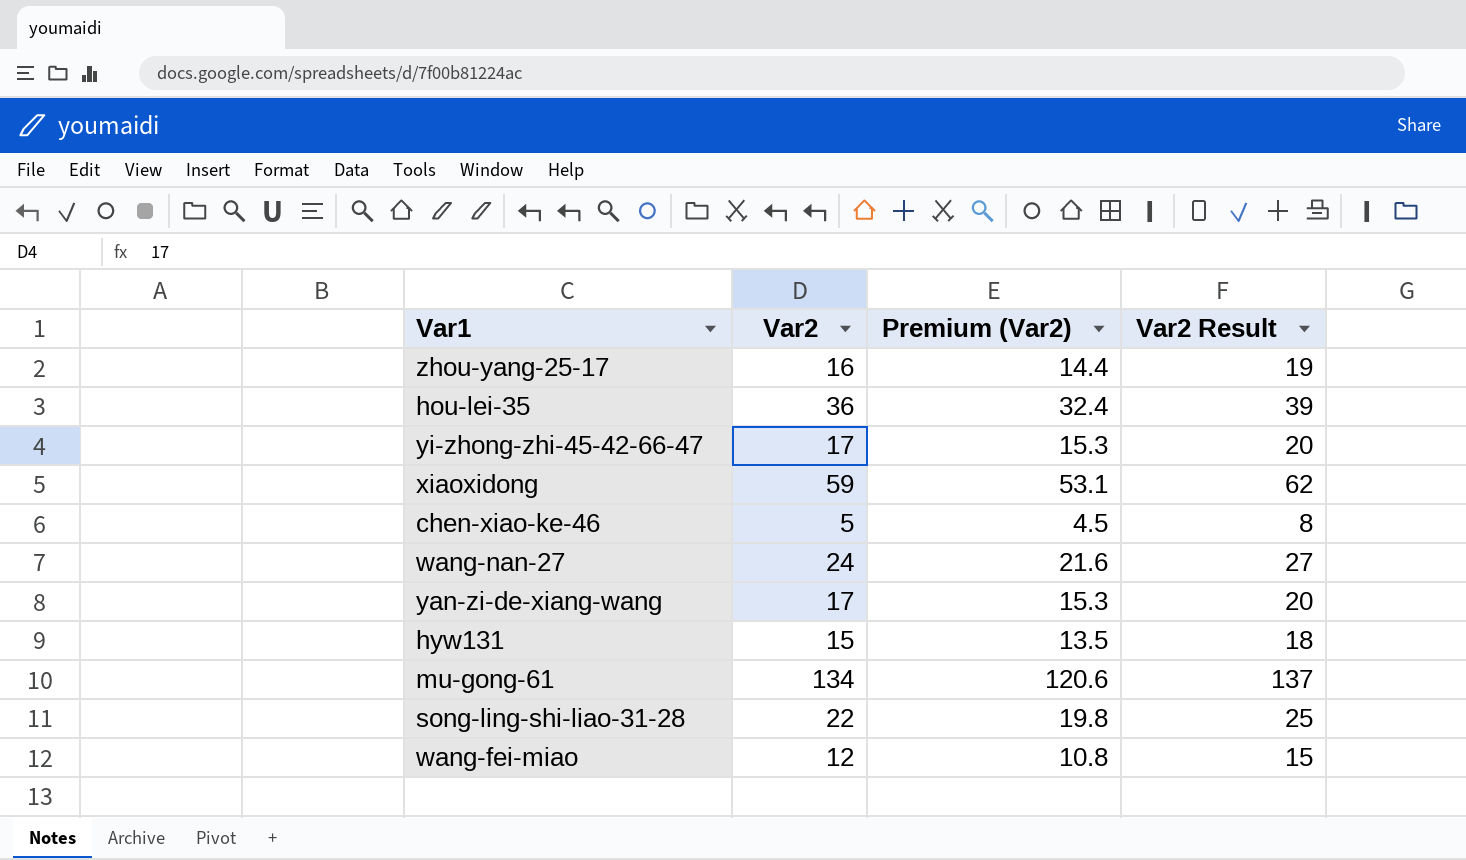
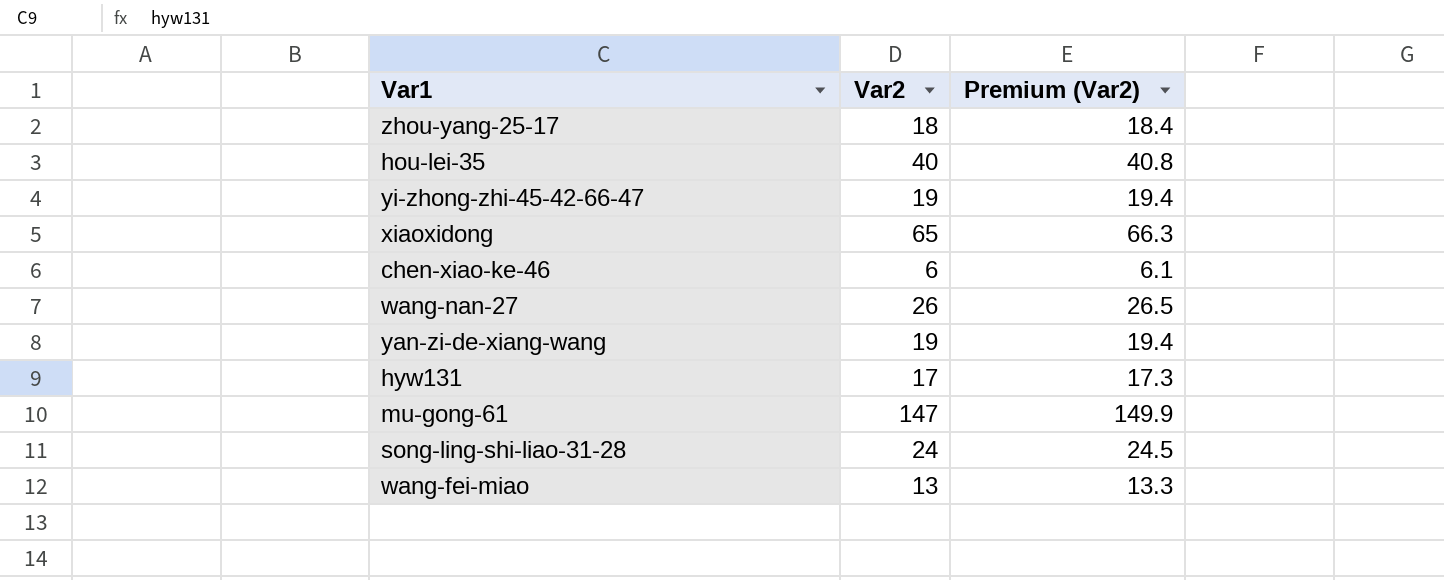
column Var2 Result | formula: [Var2] + 3 -> none
column Premium (Var2) | formula: [Var2] * 0.9 -> [Var2] * 1.02
zhou-yang-25-17 | Var2: 16 -> 18
hou-lei-35 | Var2: 36 -> 40
yi-zhong-zhi-45-42-66-47 | Var2: 17 -> 19
xiaoxidong | Var2: 59 -> 65
chen-xiao-ke-46 | Var2: 5 -> 6
wang-nan-27 | Var2: 24 -> 26
yan-zi-de-xiang-wang | Var2: 17 -> 19
hyw131 | Var2: 15 -> 17
mu-gong-61 | Var2: 134 -> 147
song-ling-shi-liao-31-28 | Var2: 22 -> 24
wang-fei-miao | Var2: 12 -> 13

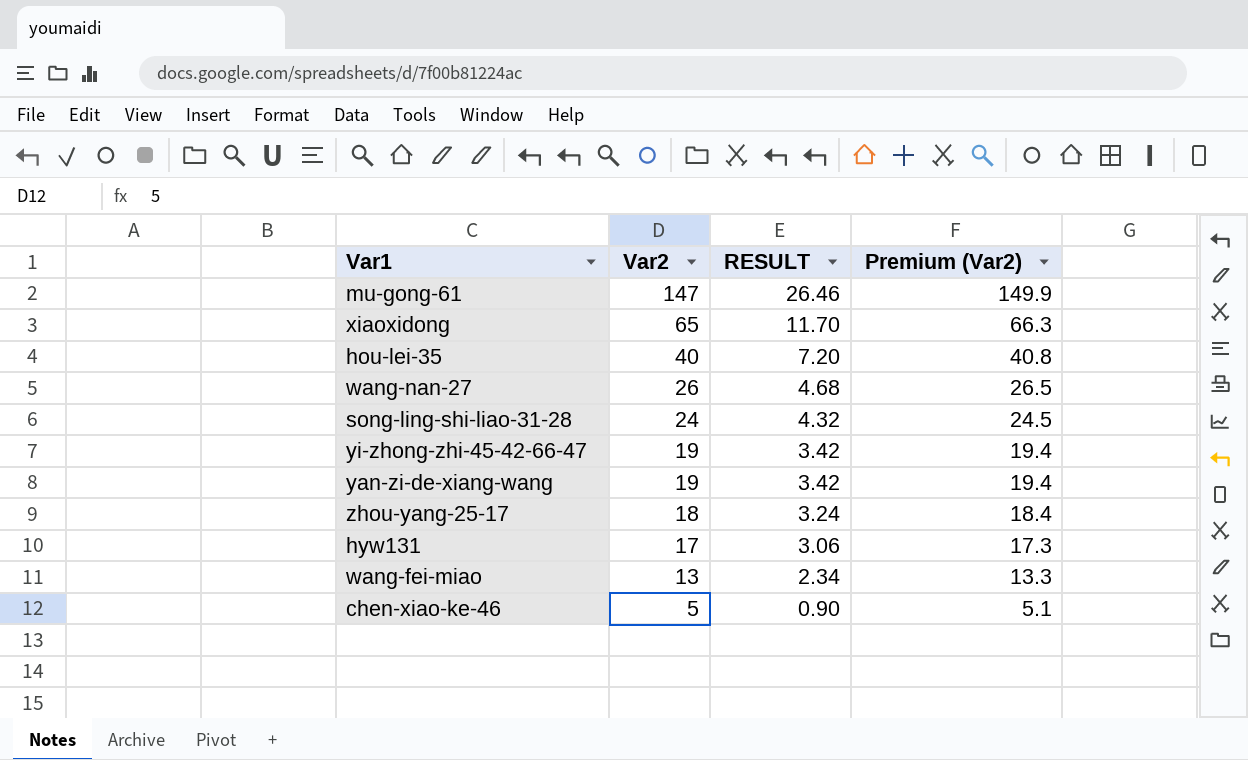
row order: none -> Var2 descending
column RESULT | formula: none -> [Var2] * 0.18
chen-xiao-ke-46 | Var2: 6 -> 5
chen-xiao-ke-46 | Premium (Var2): 6.1 -> 5.1

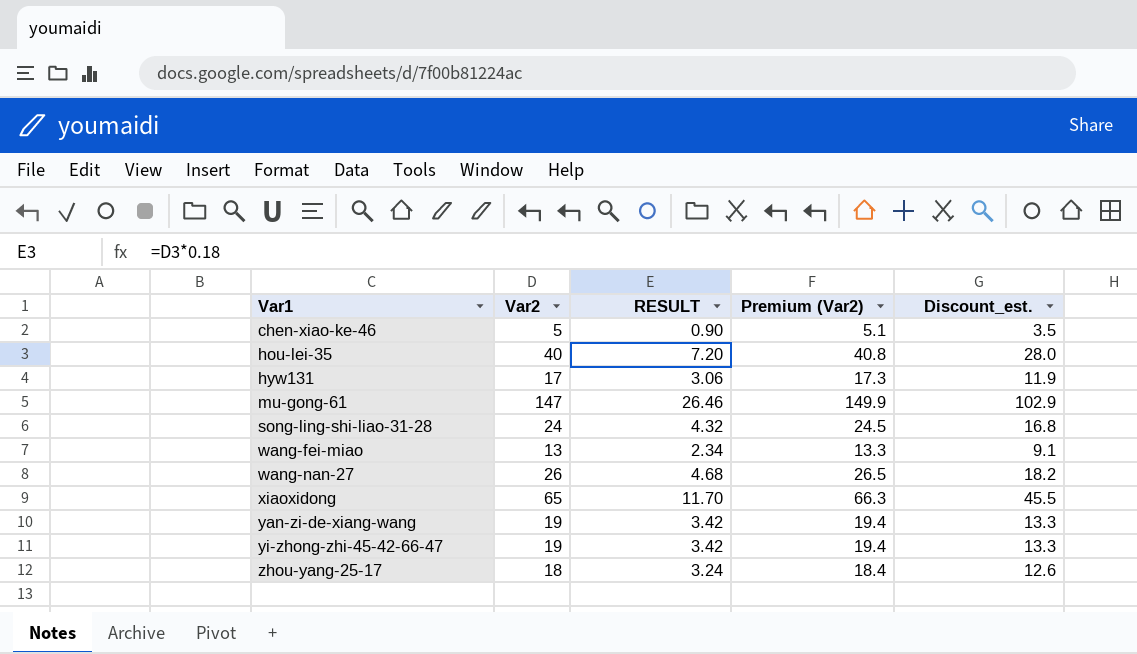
row order: Var2 descending -> Var1 ascending
column Discount_est. | formula: none -> [Var2] * 0.7

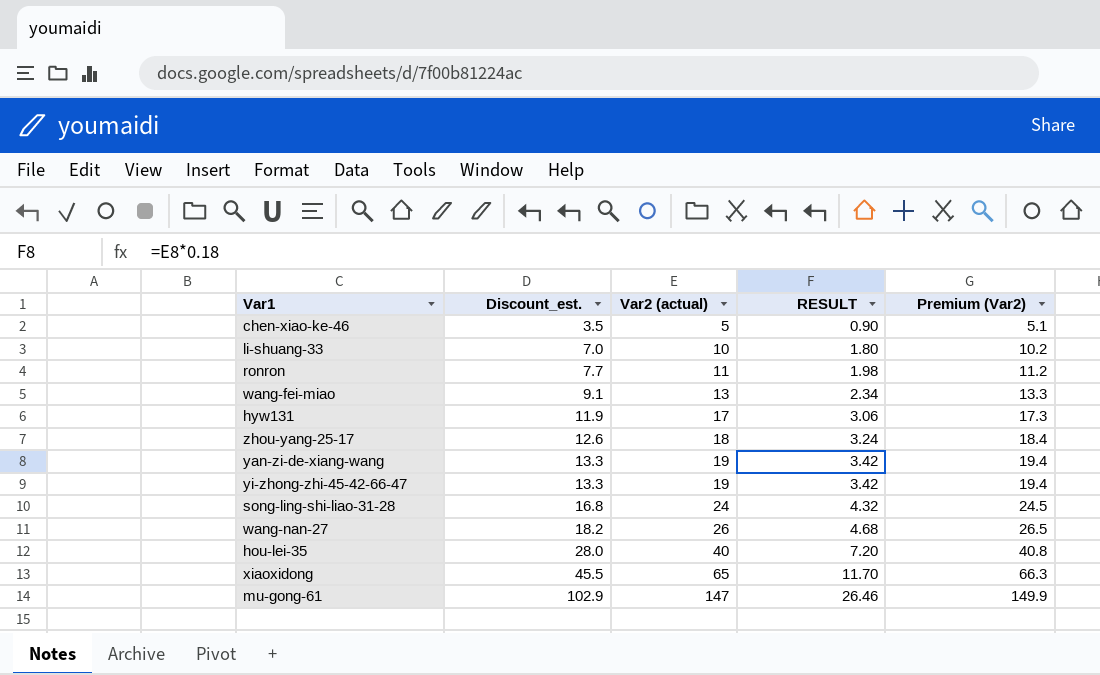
row order: Var1 ascending -> Discount_est. ascending
column Discount_est. | position: 5 -> 2
column name: Var2 -> Var2 (actual)
row li-shuang-33: none -> 7.0 | 10 | 1.80 | 10.2
row ronron: none -> 7.7 | 11 | 1.98 | 11.2

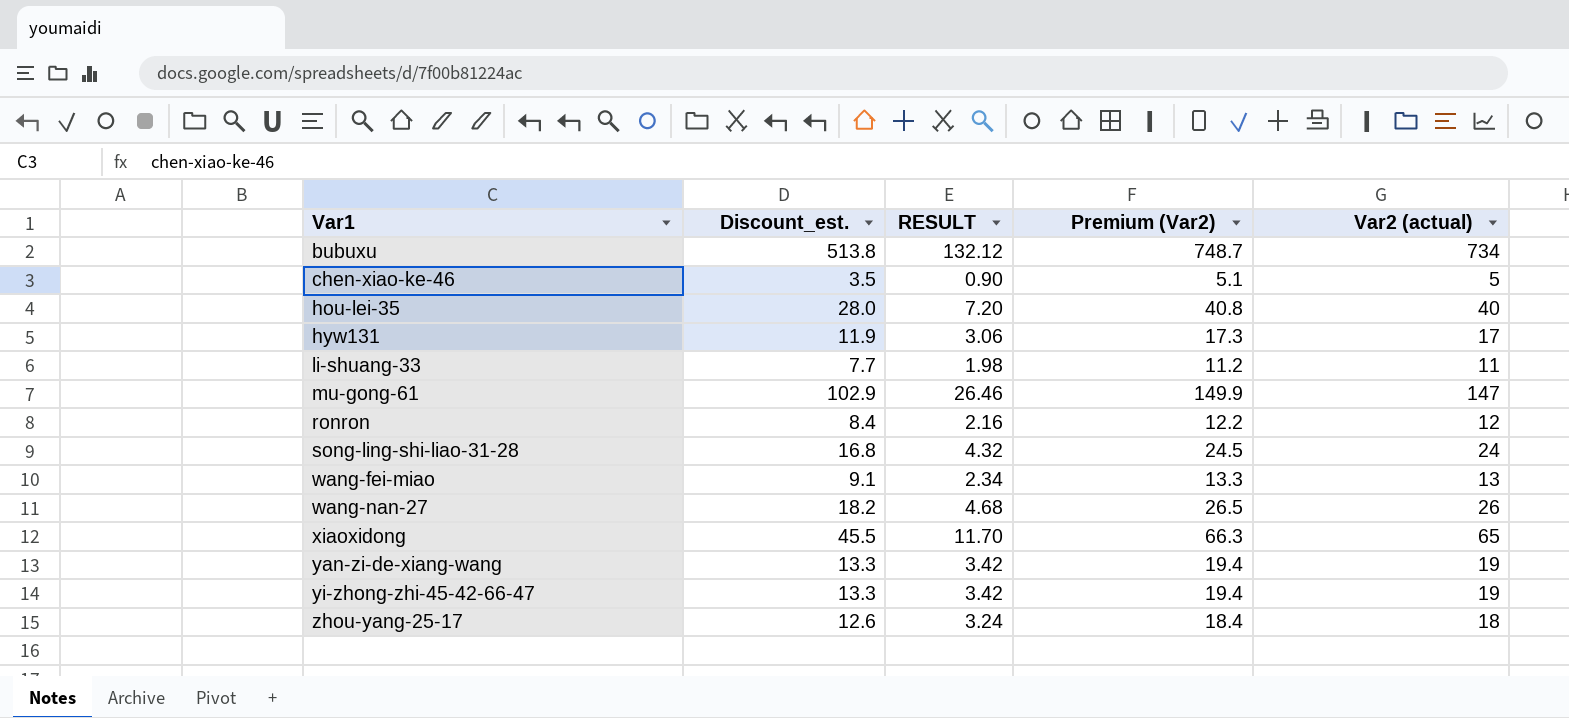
row order: Discount_est. ascending -> Var1 ascending
column Var2 (actual) | position: 3 -> 5
row bubuxu: none -> 513.8 | 132.12 | 748.7 | 734
li-shuang-33 | Discount_est.: 7.0 -> 7.7
li-shuang-33 | RESULT: 1.80 -> 1.98
li-shuang-33 | Premium (Var2): 10.2 -> 11.2
li-shuang-33 | Var2 (actual): 10 -> 11
ronron | Discount_est.: 7.7 -> 8.4
ronron | RESULT: 1.98 -> 2.16
ronron | Premium (Var2): 11.2 -> 12.2
ronron | Var2 (actual): 11 -> 12

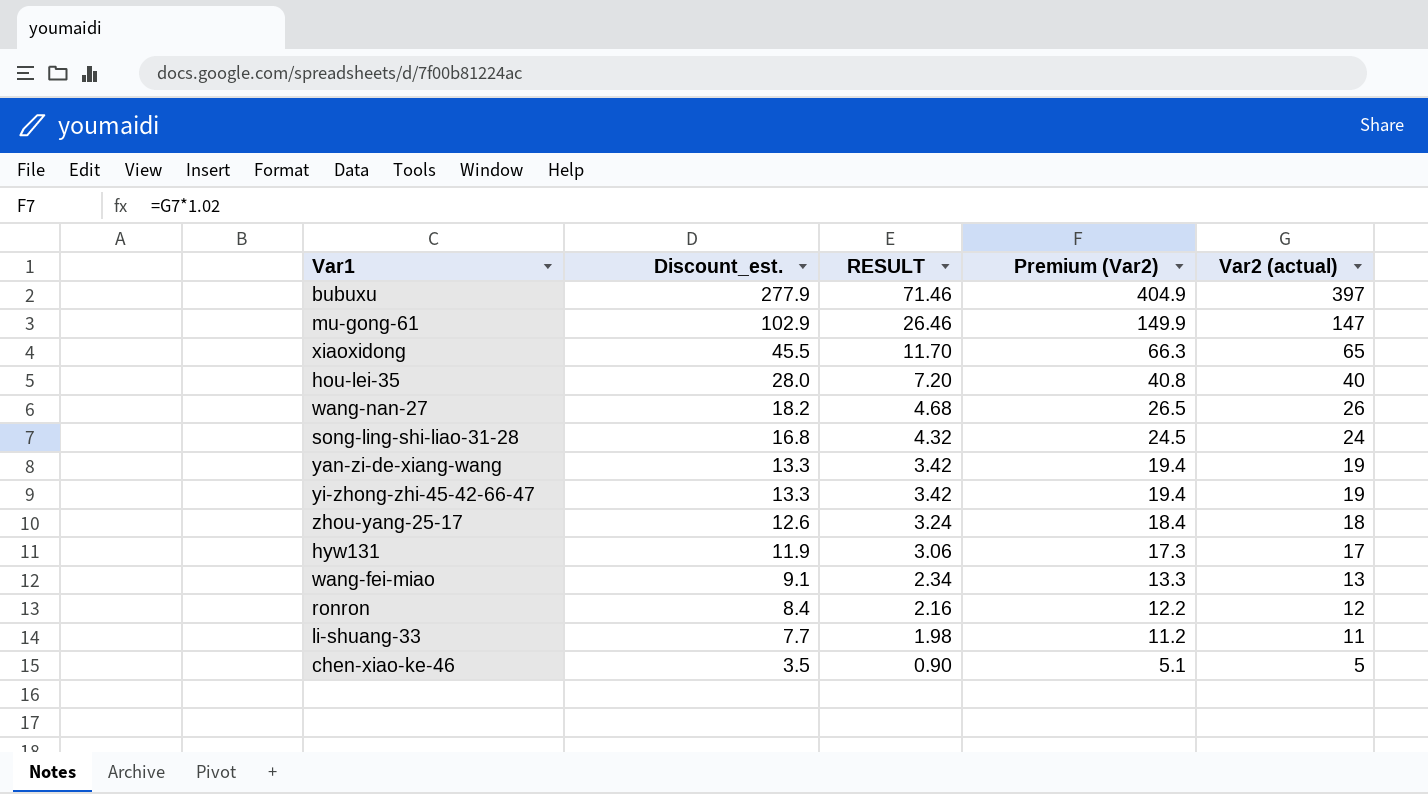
row order: Var1 ascending -> Discount_est. descending
bubuxu | Discount_est.: 513.8 -> 277.9
bubuxu | RESULT: 132.12 -> 71.46
bubuxu | Premium (Var2): 748.7 -> 404.9
bubuxu | Var2 (actual): 734 -> 397

